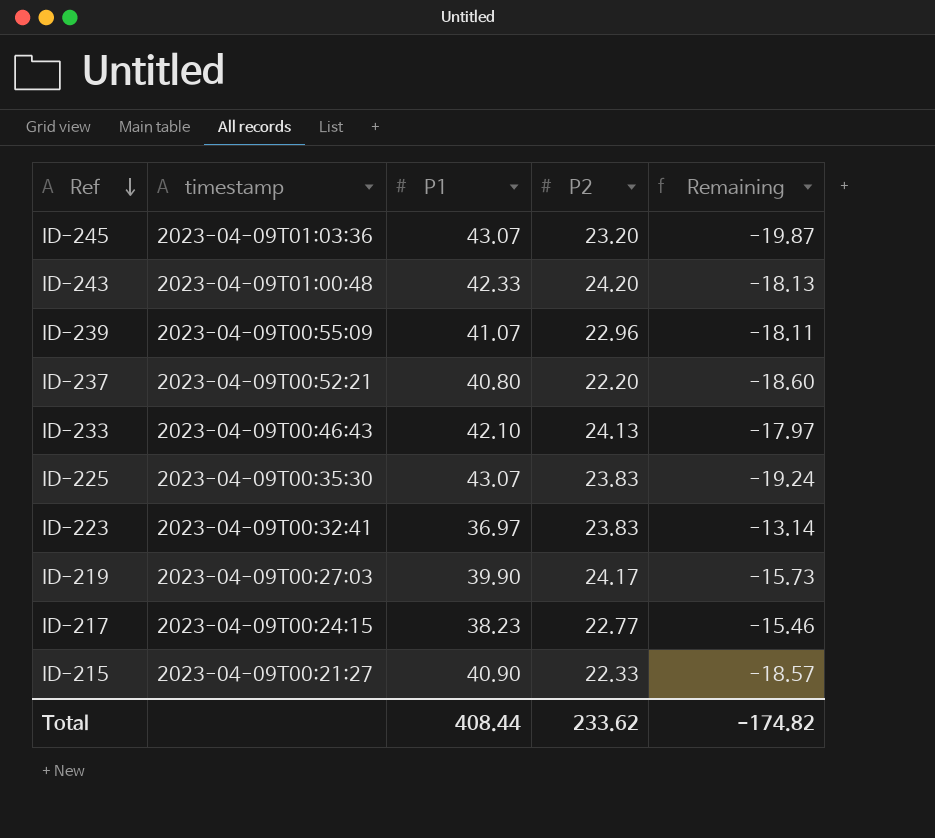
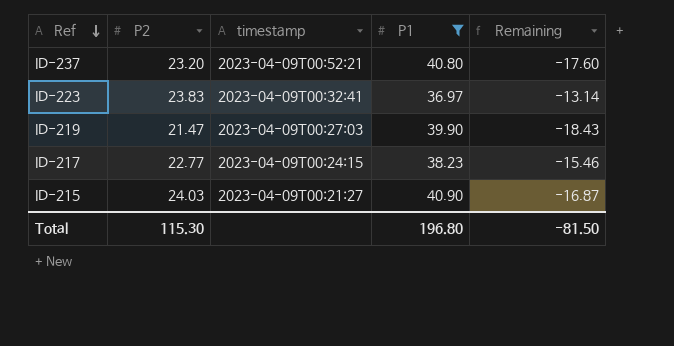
filter: none -> P1 <= 40.90
column P2 | position: 4 -> 2
ID-237 | P2: 22.20 -> 23.20
ID-237 | Remaining: -18.60 -> -17.60
ID-219 | P2: 24.17 -> 21.47
ID-219 | Remaining: -15.73 -> -18.43
ID-215 | P2: 22.33 -> 24.03
ID-215 | Remaining: -18.57 -> -16.87
Total | P2: 233.62 -> 115.30
Total | P1: 408.44 -> 196.80
Total | Remaining: -174.82 -> -81.50

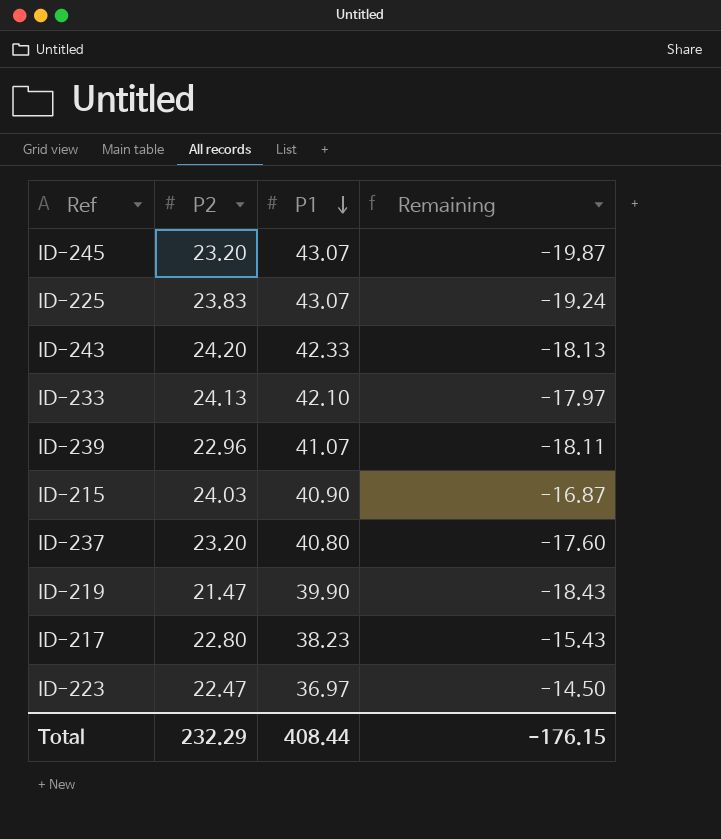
filter: P1 <= 40.90 -> none
row order: Ref descending -> P1 descending
column timestamp | position: 3 -> none
ID-217 | P2: 22.77 -> 22.80
ID-217 | Remaining: -15.46 -> -15.43
ID-223 | P2: 23.83 -> 22.47
ID-223 | Remaining: -13.14 -> -14.50
Total | P2: 115.30 -> 232.29
Total | P1: 196.80 -> 408.44
Total | Remaining: -81.50 -> -176.15

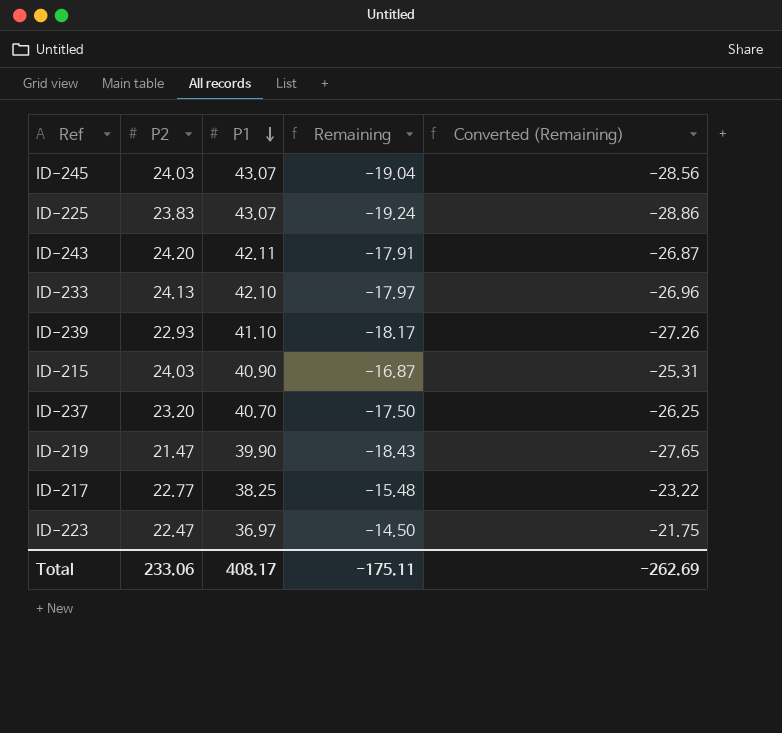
column Converted (Remaining) | formula: none -> [Remaining] * 1.5
ID-245 | P2: 23.20 -> 24.03
ID-245 | Remaining: -19.87 -> -19.04
ID-243 | P1: 42.33 -> 42.11
ID-243 | Remaining: -18.13 -> -17.91
ID-239 | P2: 22.96 -> 22.93
ID-239 | P1: 41.07 -> 41.10
ID-239 | Remaining: -18.11 -> -18.17
ID-237 | P1: 40.80 -> 40.70
ID-237 | Remaining: -17.60 -> -17.50
ID-217 | P2: 22.80 -> 22.77
ID-217 | P1: 38.23 -> 38.25
ID-217 | Remaining: -15.43 -> -15.48
Total | P2: 232.29 -> 233.06
Total | P1: 408.44 -> 408.17
Total | Remaining: -176.15 -> -175.11

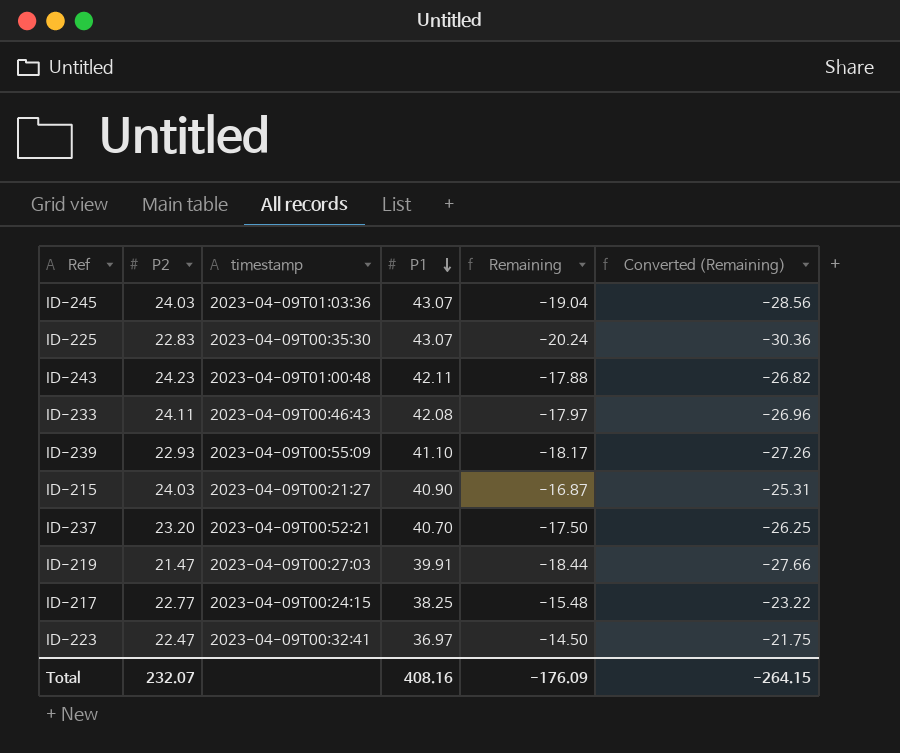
column timestamp | position: none -> 3
ID-225 | P2: 23.83 -> 22.83
ID-225 | Remaining: -19.24 -> -20.24
ID-225 | Converted (Remaining): -28.86 -> -30.36
ID-243 | P2: 24.20 -> 24.23
ID-243 | Remaining: -17.91 -> -17.88
ID-243 | Converted (Remaining): -26.87 -> -26.82
ID-233 | P2: 24.13 -> 24.11
ID-233 | P1: 42.10 -> 42.08
ID-219 | P1: 39.90 -> 39.91
ID-219 | Remaining: -18.43 -> -18.44
ID-219 | Converted (Remaining): -27.65 -> -27.66
Total | P2: 233.06 -> 232.07
Total | P1: 408.17 -> 408.16
Total | Remaining: -175.11 -> -176.09
Total | Converted (Remaining): -262.69 -> -264.15

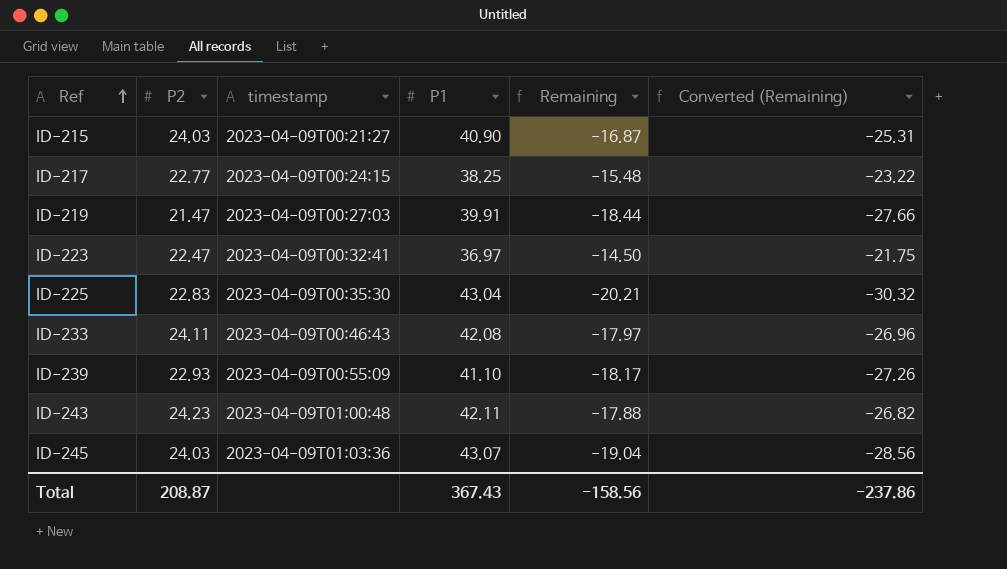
row order: P1 descending -> Ref ascending
row ID-237: 23.20 | 2023-04-09T00:52:21 | 40.70 | -17.50 | -26.25 -> none
ID-225 | P1: 43.07 -> 43.04
ID-225 | Remaining: -20.24 -> -20.21
ID-225 | Converted (Remaining): -30.36 -> -30.32
Total | P2: 232.07 -> 208.87
Total | P1: 408.16 -> 367.43
Total | Remaining: -176.09 -> -158.56
Total | Converted (Remaining): -264.15 -> -237.86

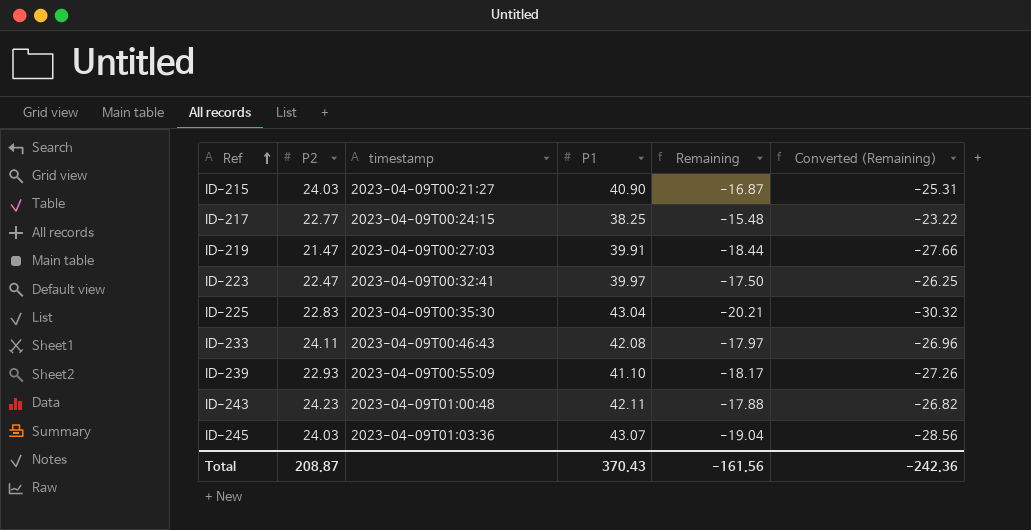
ID-223 | P1: 36.97 -> 39.97
ID-223 | Remaining: -14.50 -> -17.50
ID-223 | Converted (Remaining): -21.75 -> -26.25
Total | P1: 367.43 -> 370.43
Total | Remaining: -158.56 -> -161.56
Total | Converted (Remaining): -237.86 -> -242.36

